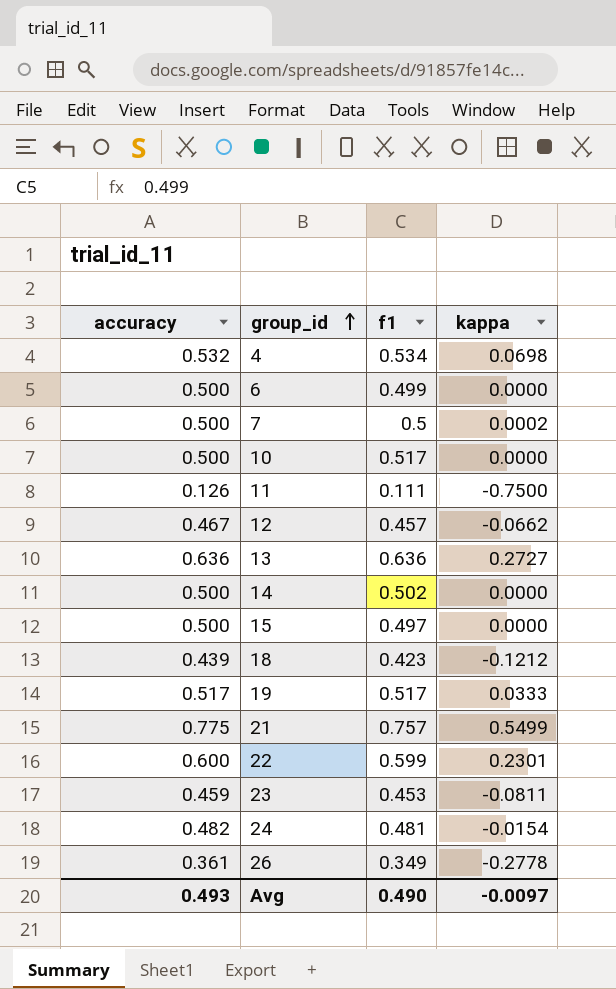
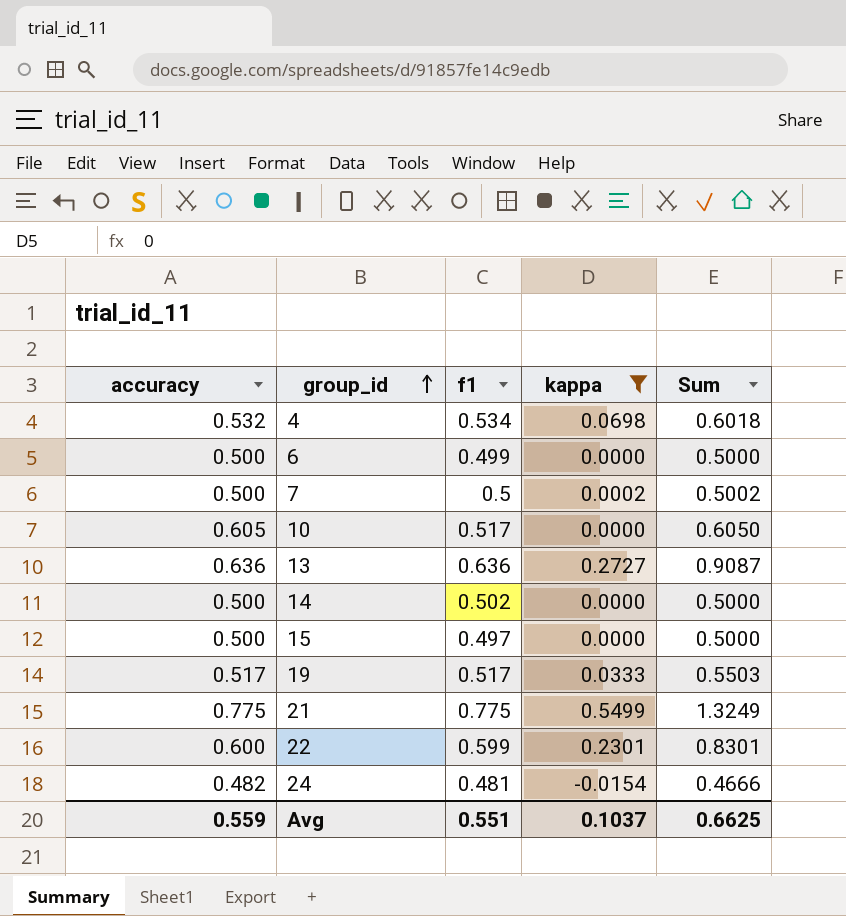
filter: none -> kappa >= -0.0154
column Sum | formula: none -> [accuracy] + [kappa]
10 | accuracy: 0.500 -> 0.605
21 | f1: 0.757 -> 0.775
Avg | accuracy: 0.493 -> 0.559
Avg | f1: 0.490 -> 0.551
Avg | kappa: -0.0097 -> 0.1037

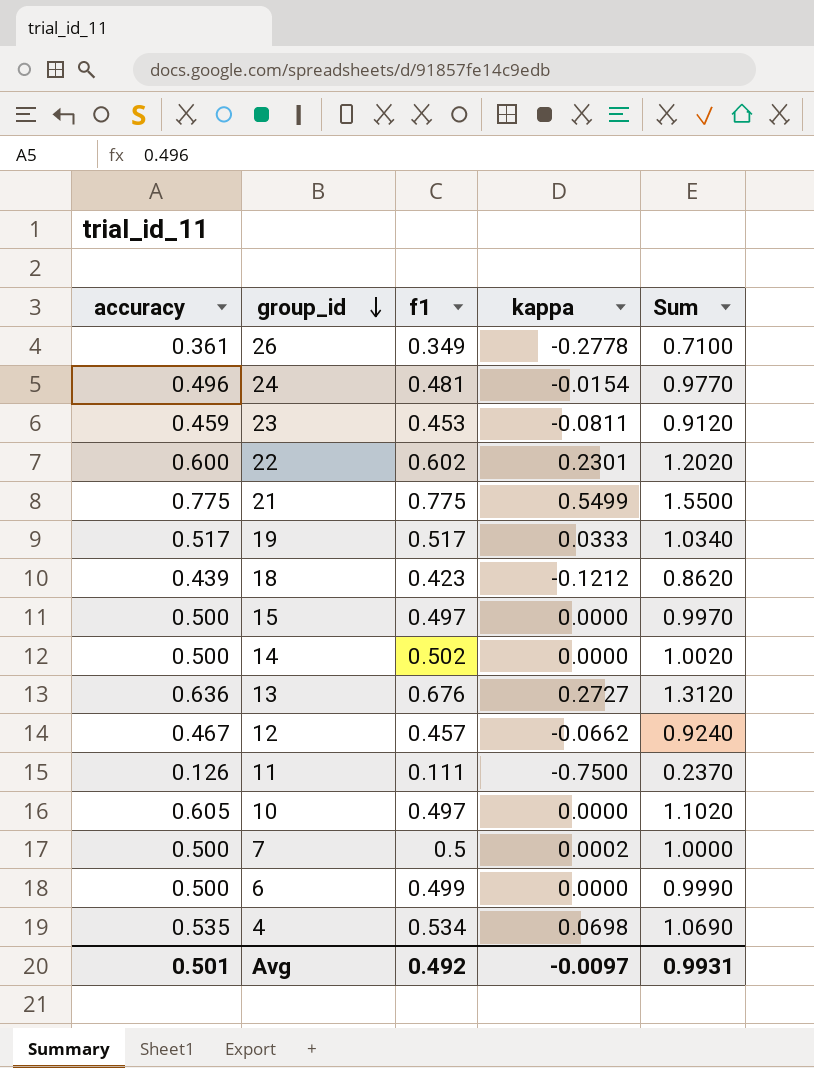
filter: kappa >= -0.0154 -> none
row order: group_id ascending -> group_id descending
column Sum | formula: [accuracy] + [kappa] -> [accuracy] + [f1]
24 | accuracy: 0.482 -> 0.496
22 | f1: 0.599 -> 0.602
13 | f1: 0.636 -> 0.676
10 | f1: 0.517 -> 0.497
4 | accuracy: 0.532 -> 0.535
Avg | accuracy: 0.559 -> 0.501
Avg | f1: 0.551 -> 0.492
Avg | kappa: 0.1037 -> -0.0097
Avg | Sum: 0.6625 -> 0.9931

